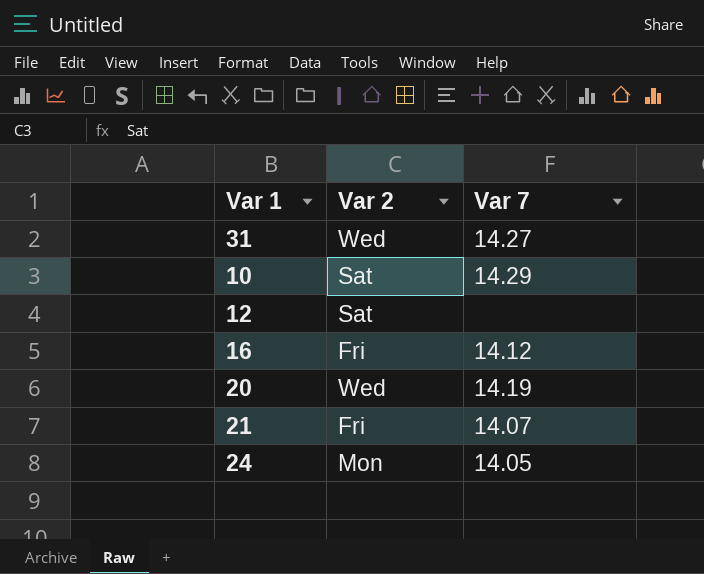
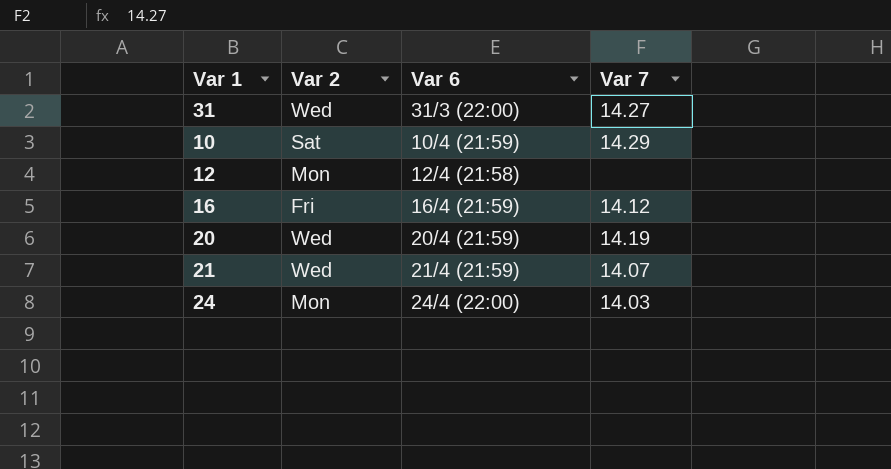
column Var 6 | position: none -> 3
12 | Var 2: Sat -> Mon
21 | Var 2: Fri -> Wed
24 | Var 7: 14.05 -> 14.03

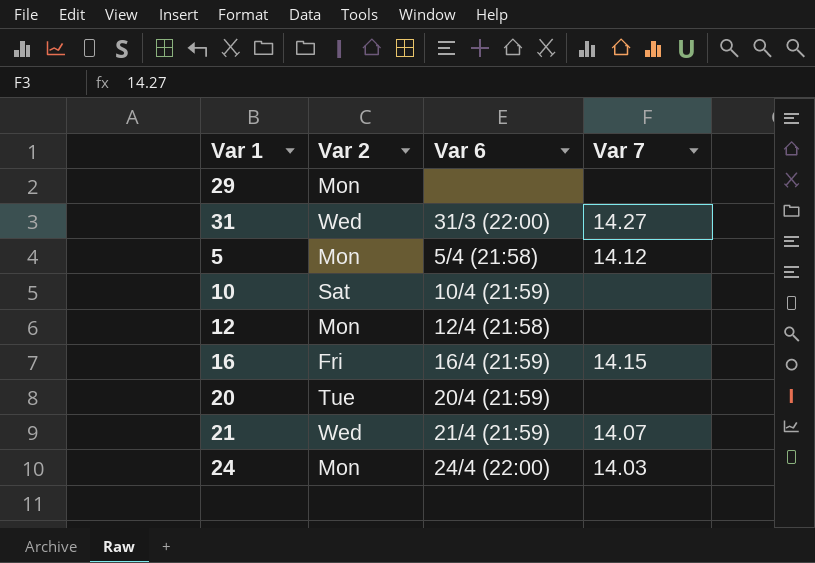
row 29: none -> Mon | none | none
row 5: none -> Mon | 5/4 (21:58) | 14.12
10 | Var 7: 14.29 -> none
16 | Var 7: 14.12 -> 14.15
20 | Var 2: Wed -> Tue
20 | Var 7: 14.19 -> none

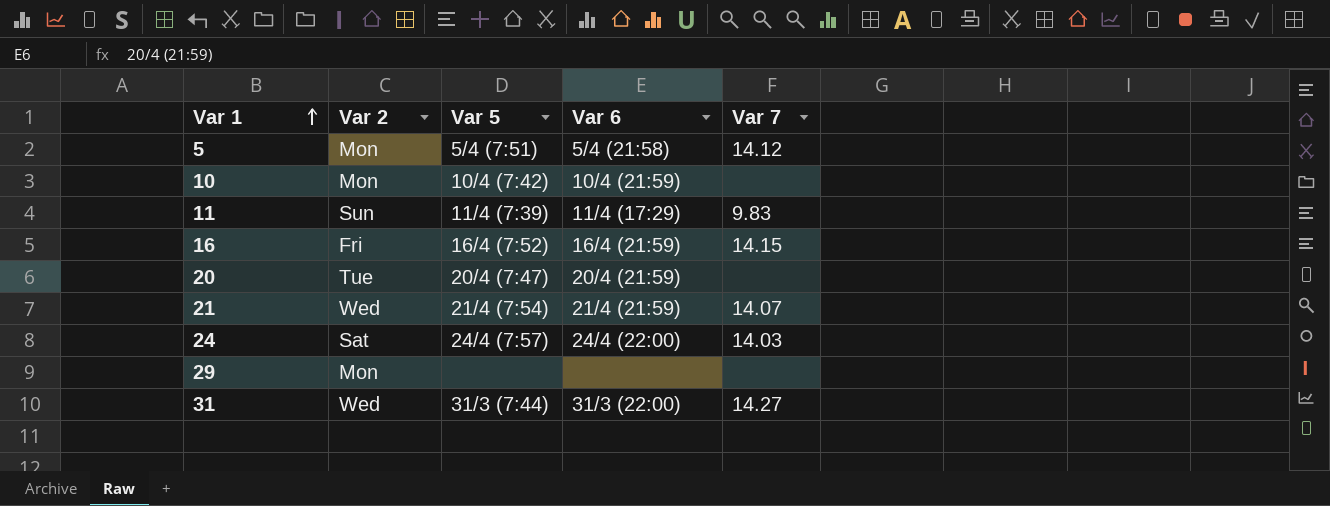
row order: none -> Var 1 ascending
column Var 5 | position: none -> 3
row 12: Mon | 12/4 (21:58) | none -> none
10 | Var 2: Sat -> Mon
row 11: none -> Sun | 11/4 (7:39) | 11/4 (17:29) | 9.83
24 | Var 2: Mon -> Sat

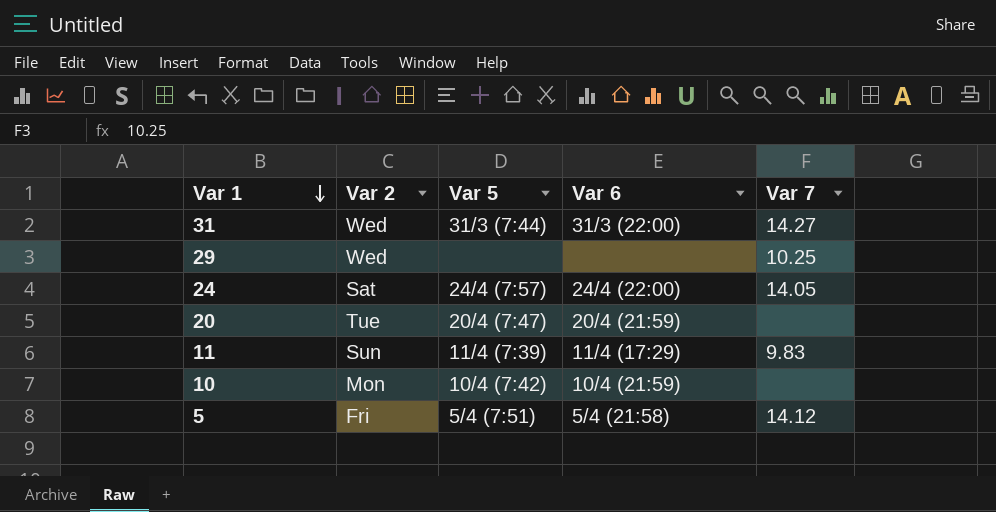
row order: Var 1 ascending -> Var 1 descending
row 16: Fri | 16/4 (7:52) | 16/4 (21:59) | 14.15 -> none
row 21: Wed | 21/4 (7:54) | 21/4 (21:59) | 14.07 -> none
29 | Var 2: Mon -> Wed
29 | Var 7: none -> 10.25
24 | Var 7: 14.03 -> 14.05
5 | Var 2: Mon -> Fri

